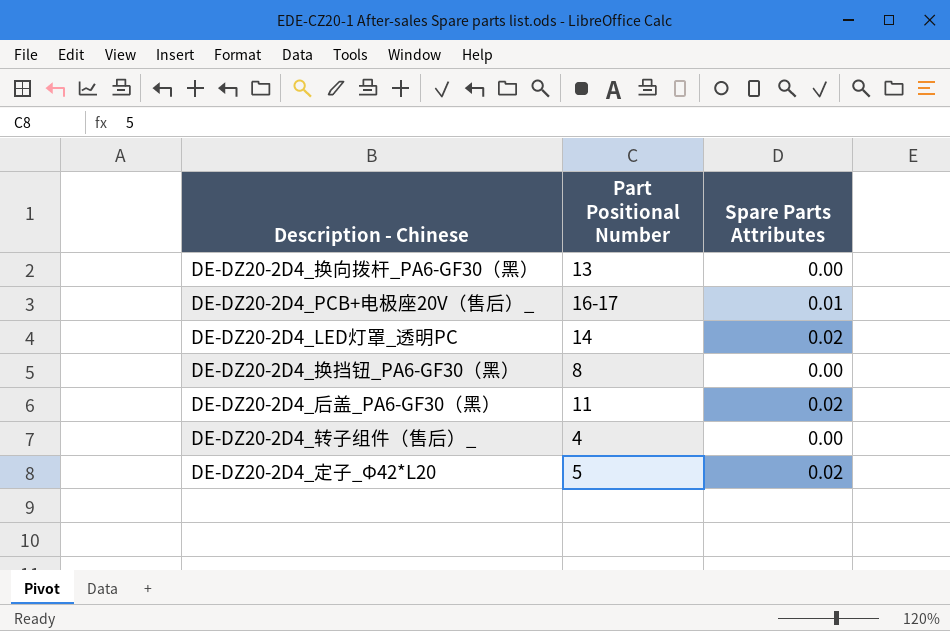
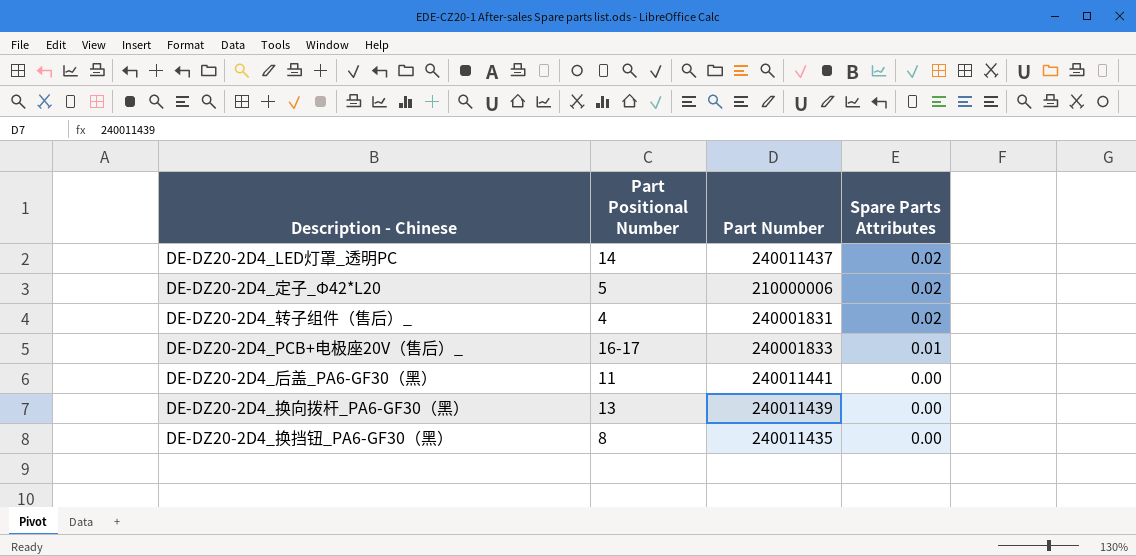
row order: none -> Spare Parts Attributes descending
column Part Number | position: none -> 3
DE-DZ20-2D4_转子组件（售后）_ | Spare Parts Attributes: 0.00 -> 0.02
DE-DZ20-2D4_后盖_PA6-GF30（黑） | Spare Parts Attributes: 0.02 -> 0.00

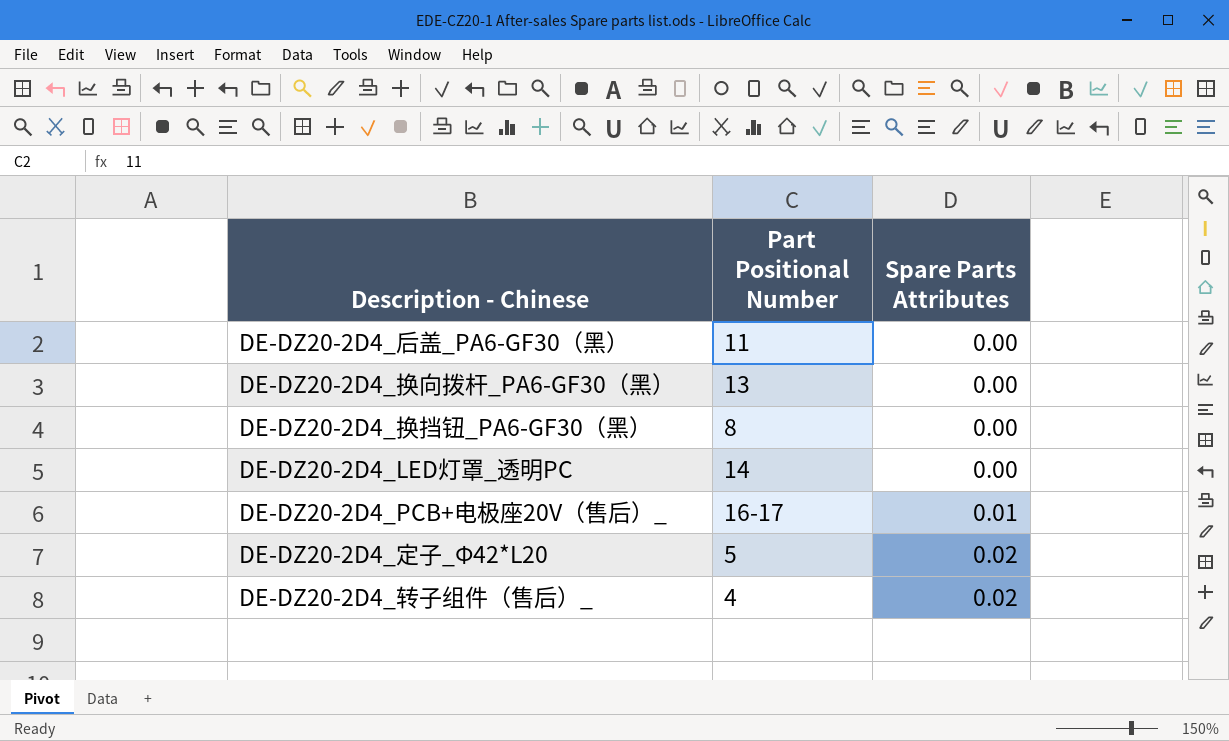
row order: Spare Parts Attributes descending -> Spare Parts Attributes ascending
column Part Number | position: 3 -> none
DE-DZ20-2D4_LED灯罩_透明PC | Spare Parts Attributes: 0.02 -> 0.00

